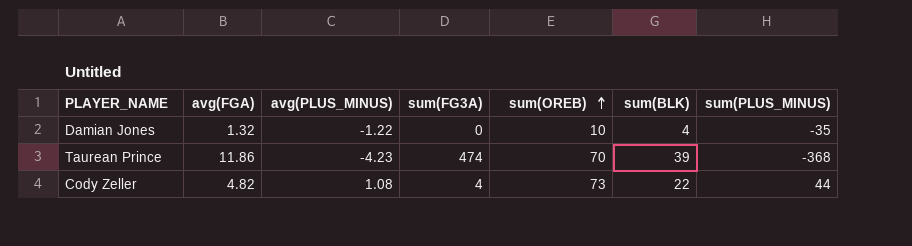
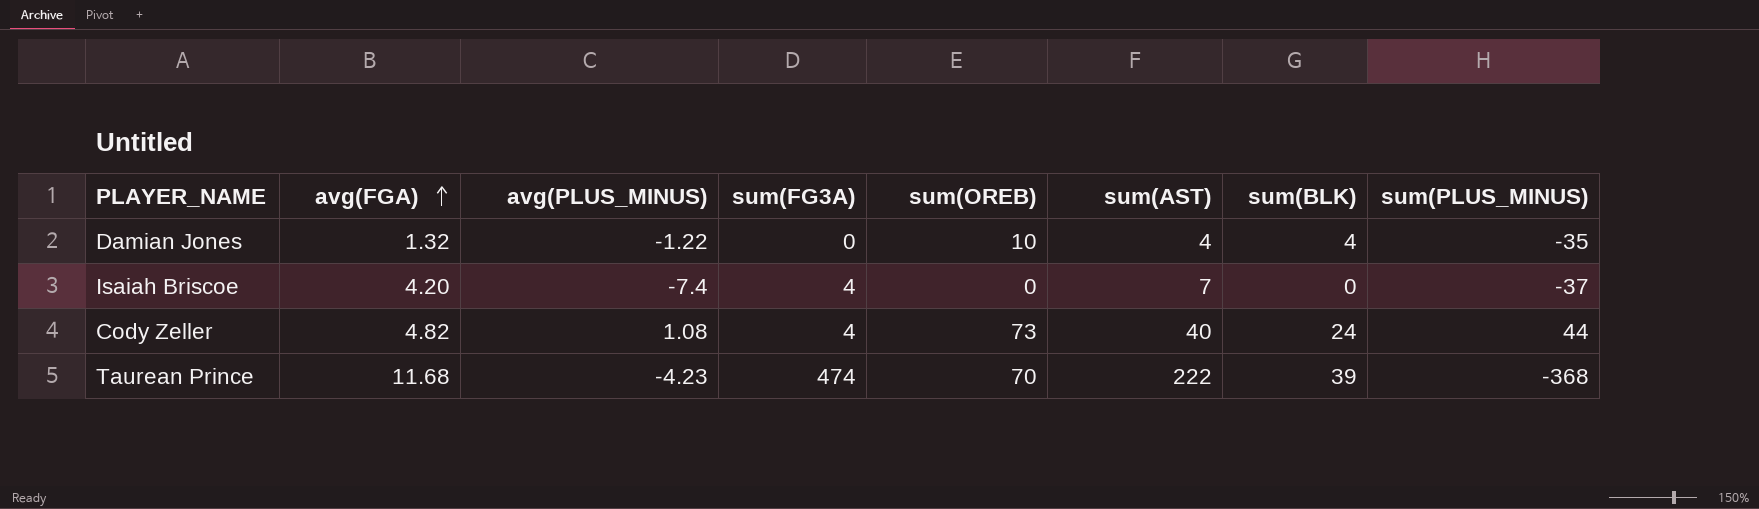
row order: sum(OREB) ascending -> avg(FGA) ascending
column sum(AST) | position: none -> 6
row Isaiah Briscoe: none -> 4.20 | -7.4 | 4 | 0 | 7 | 0 | -37
Cody Zeller | sum(BLK): 22 -> 24
Taurean Prince | avg(FGA): 11.86 -> 11.68

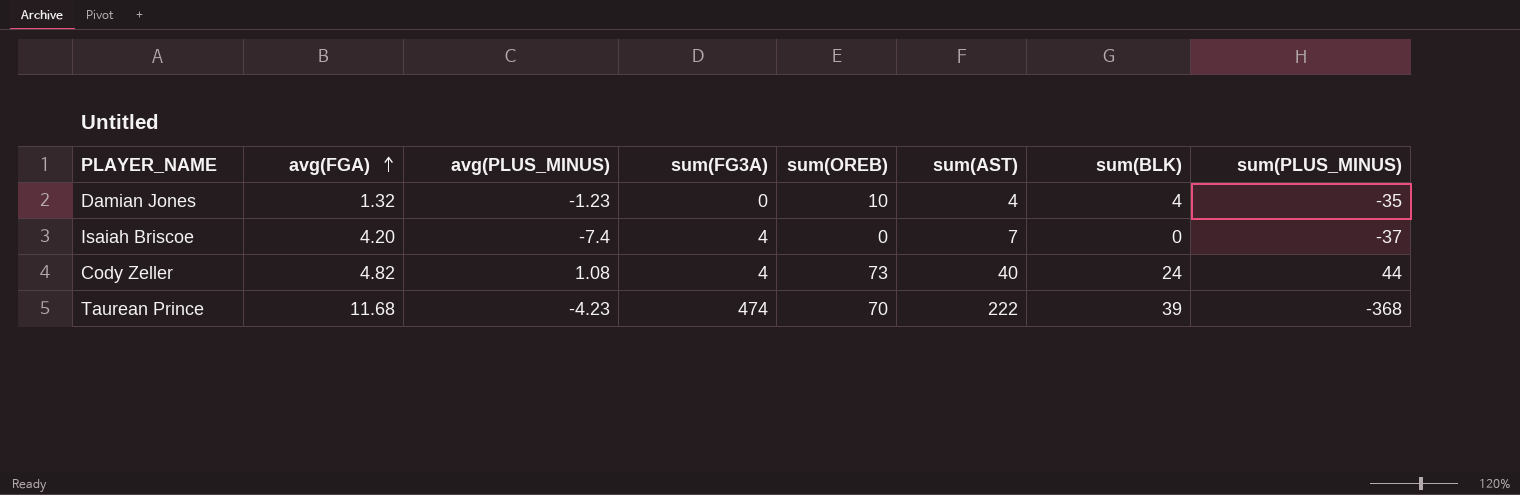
Damian Jones | avg(PLUS_MINUS): -1.22 -> -1.23

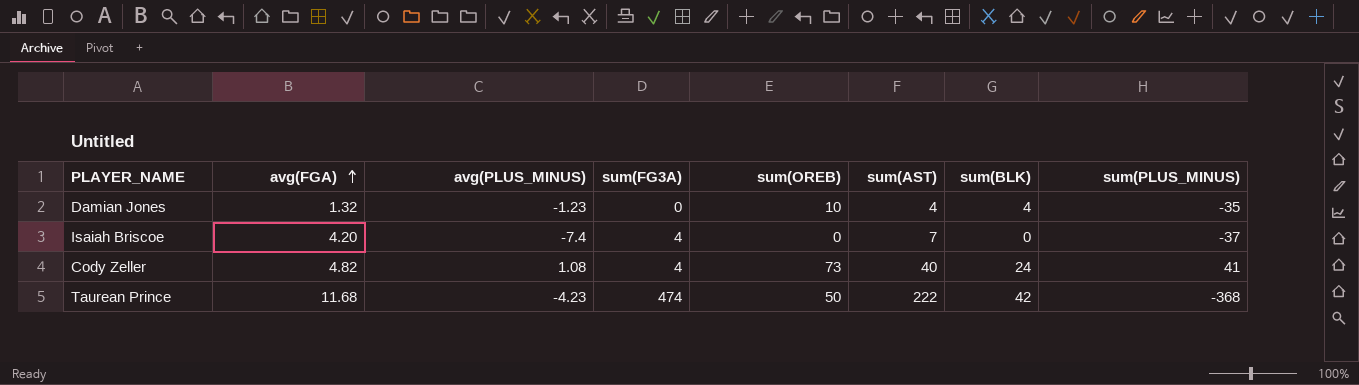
Cody Zeller | sum(PLUS_MINUS): 44 -> 41
Taurean Prince | sum(OREB): 70 -> 50
Taurean Prince | sum(BLK): 39 -> 42

